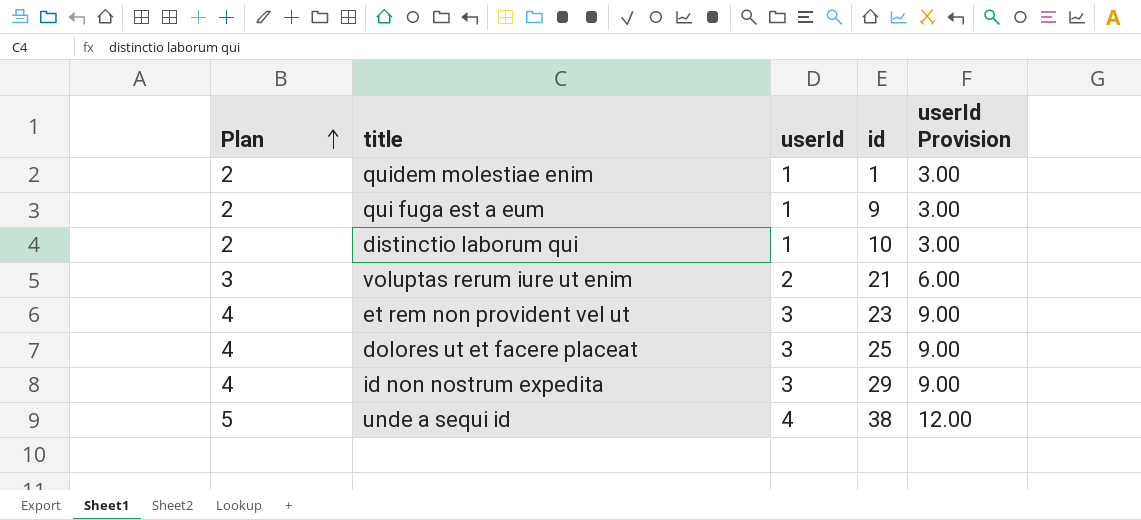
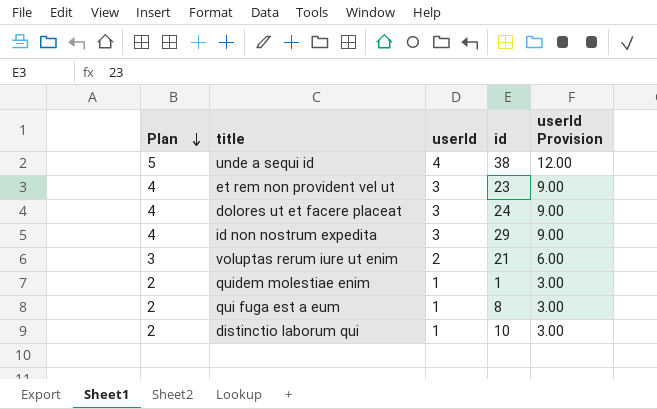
row order: Plan ascending -> Plan descending
dolores ut et facere placeat | id: 25 -> 24
qui fuga est a eum | id: 9 -> 8

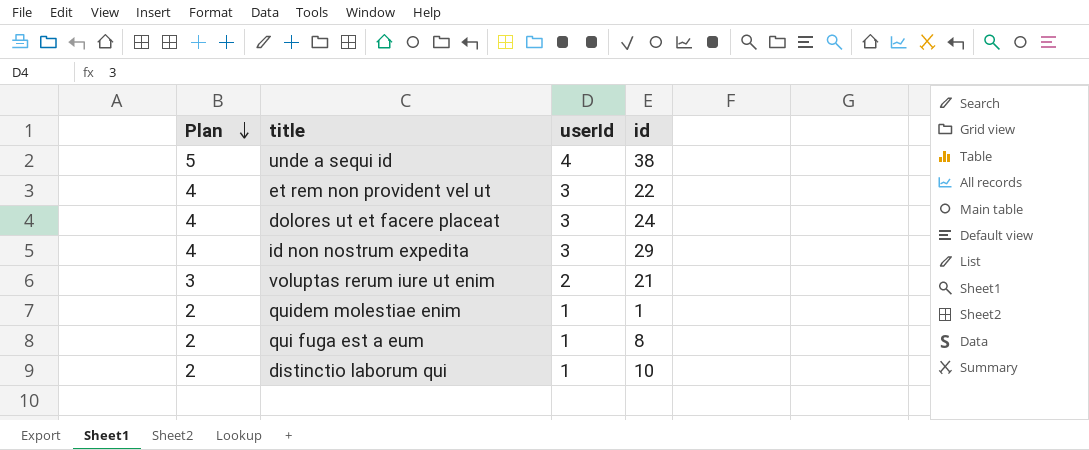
column userId Provision | formula: [userId] * 3 -> none
et rem non provident vel ut | id: 23 -> 22

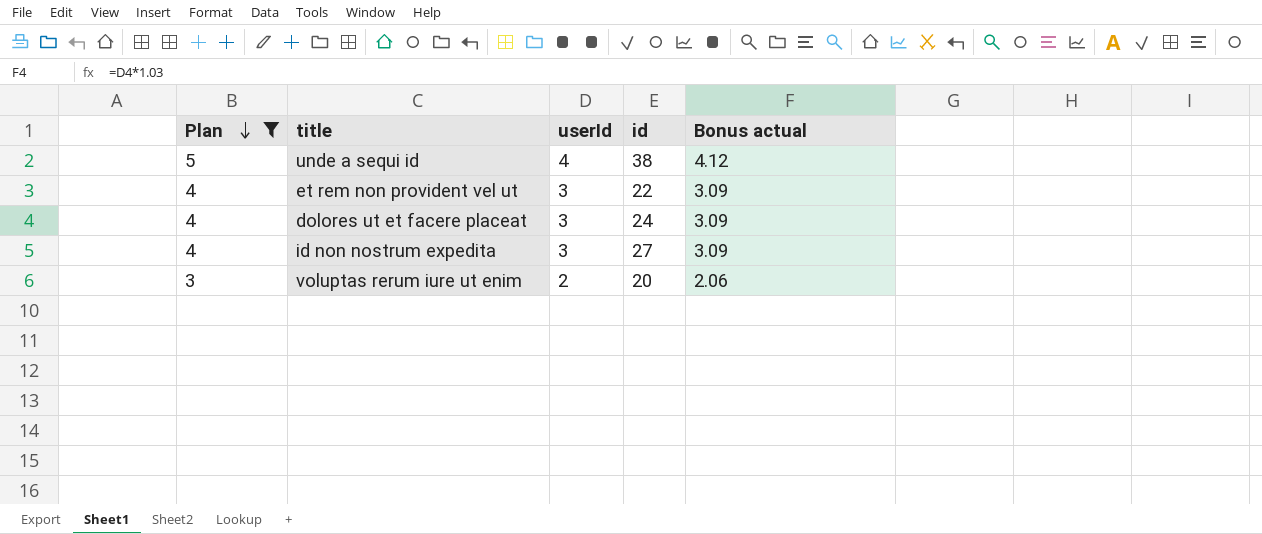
filter: none -> Plan != 2
column Bonus actual | formula: none -> [userId] * 1.03
id non nostrum expedita | id: 29 -> 27
voluptas rerum iure ut enim | id: 21 -> 20

